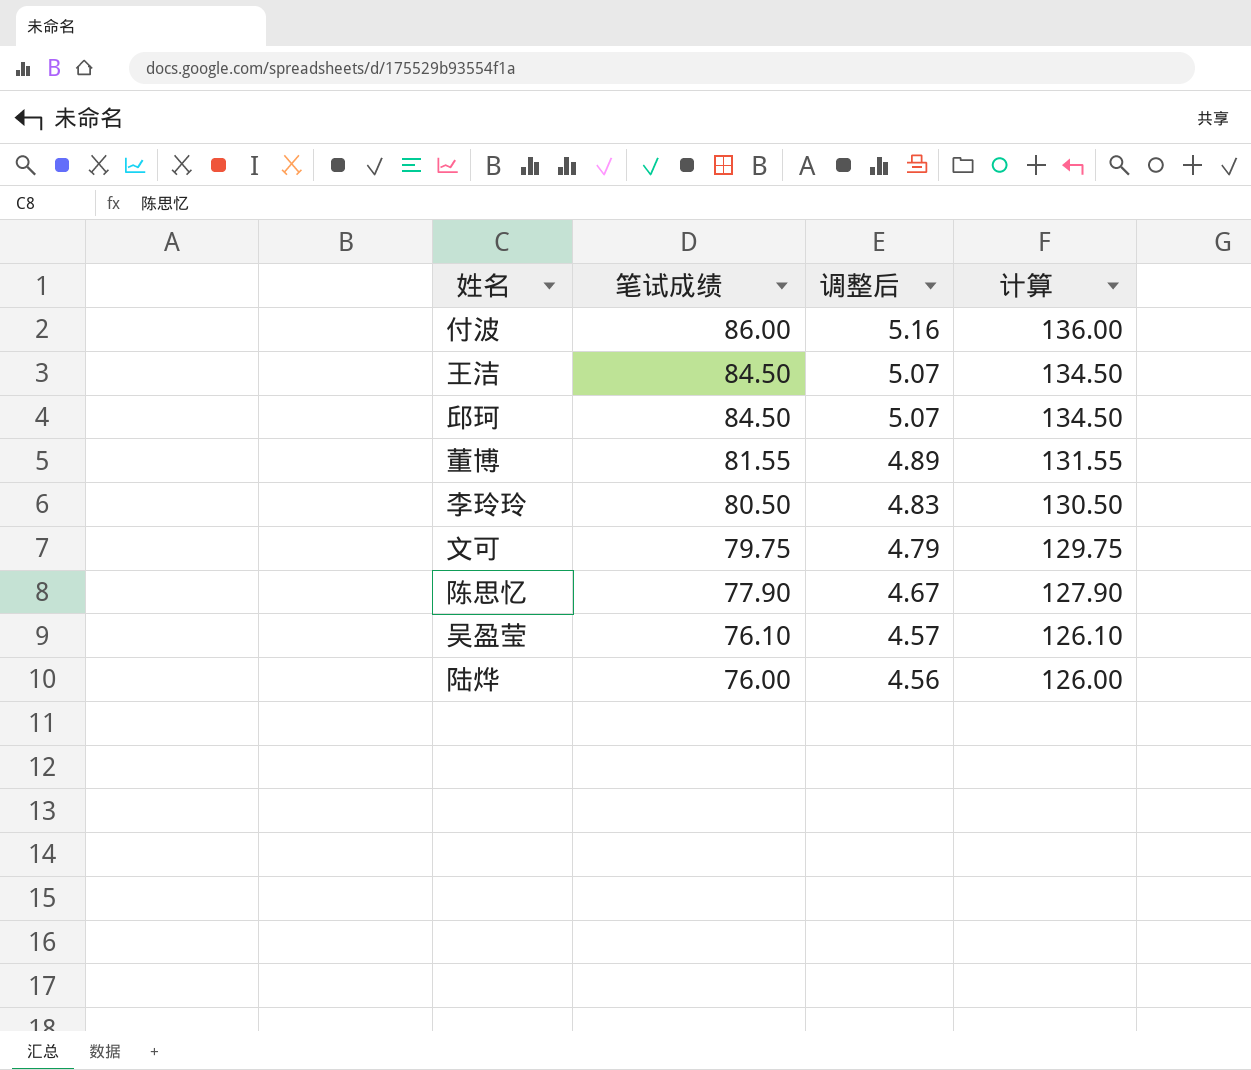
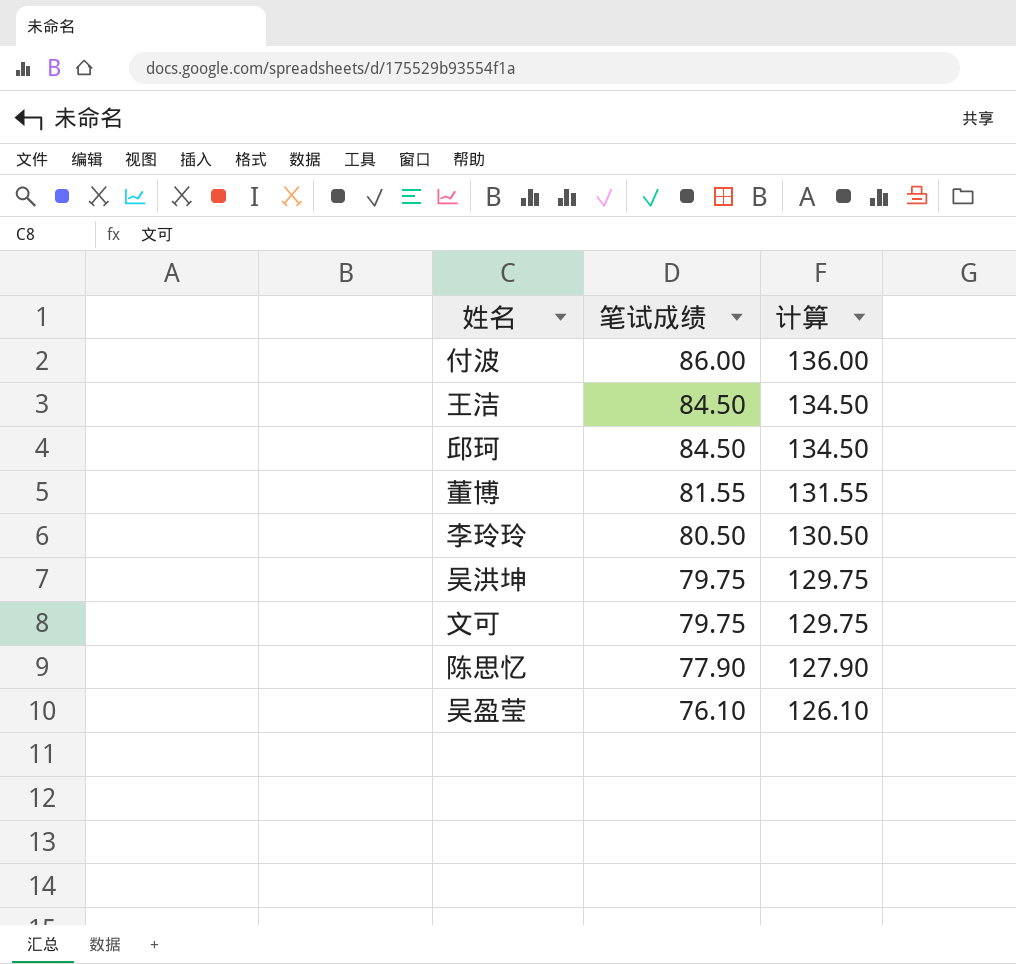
column 调整后 | formula: [笔试成绩] * 0.06 -> none
row 陆烨: 76.00 | 4.56 | 126.00 -> none
row 吴洪坤: none -> 79.75 | 129.75

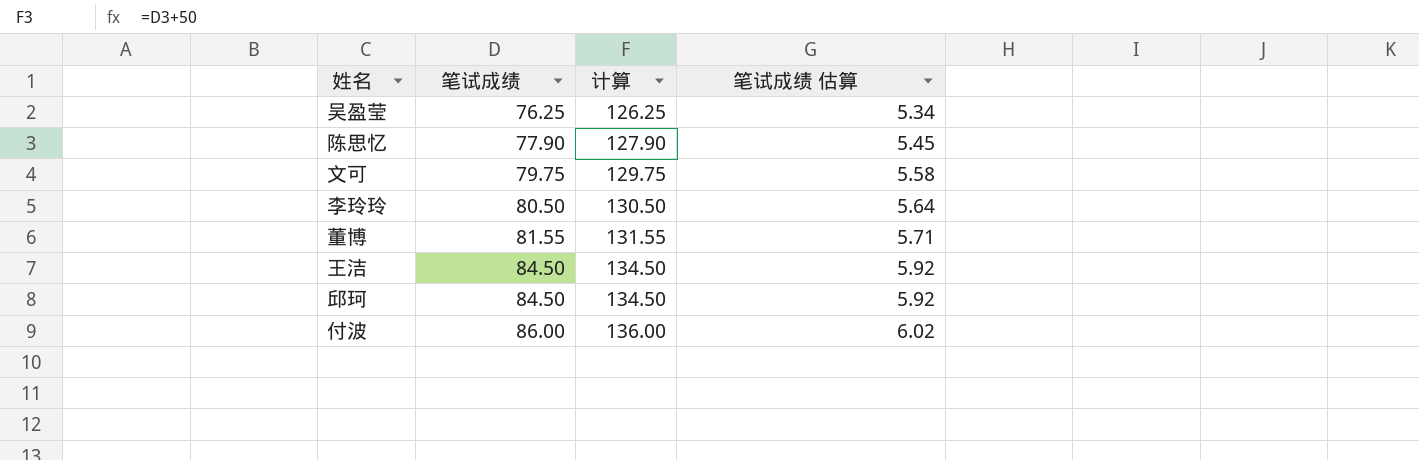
row order: 笔试成绩 descending -> 笔试成绩 ascending
column 笔试成绩 估算 | formula: none -> [笔试成绩] * 0.07
row 吴洪坤: 79.75 | 129.75 -> none
吴盈莹 | 笔试成绩: 76.10 -> 76.25
吴盈莹 | 计算: 126.10 -> 126.25

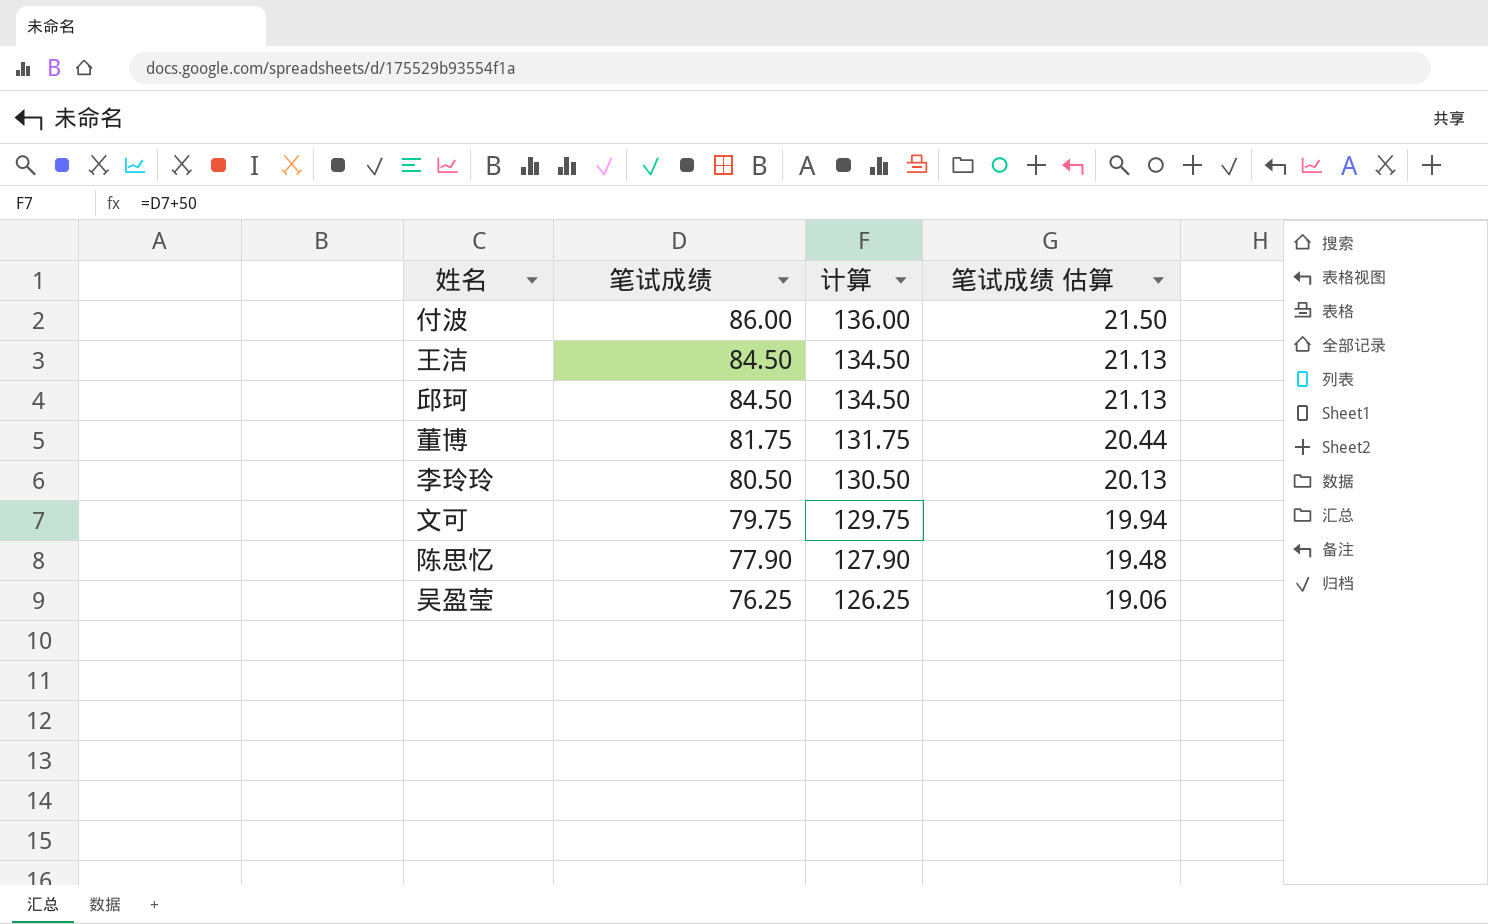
row order: 笔试成绩 ascending -> 笔试成绩 descending
column 笔试成绩 估算 | formula: [笔试成绩] * 0.07 -> [笔试成绩] * 0.25
董博 | 笔试成绩: 81.55 -> 81.75
董博 | 计算: 131.55 -> 131.75

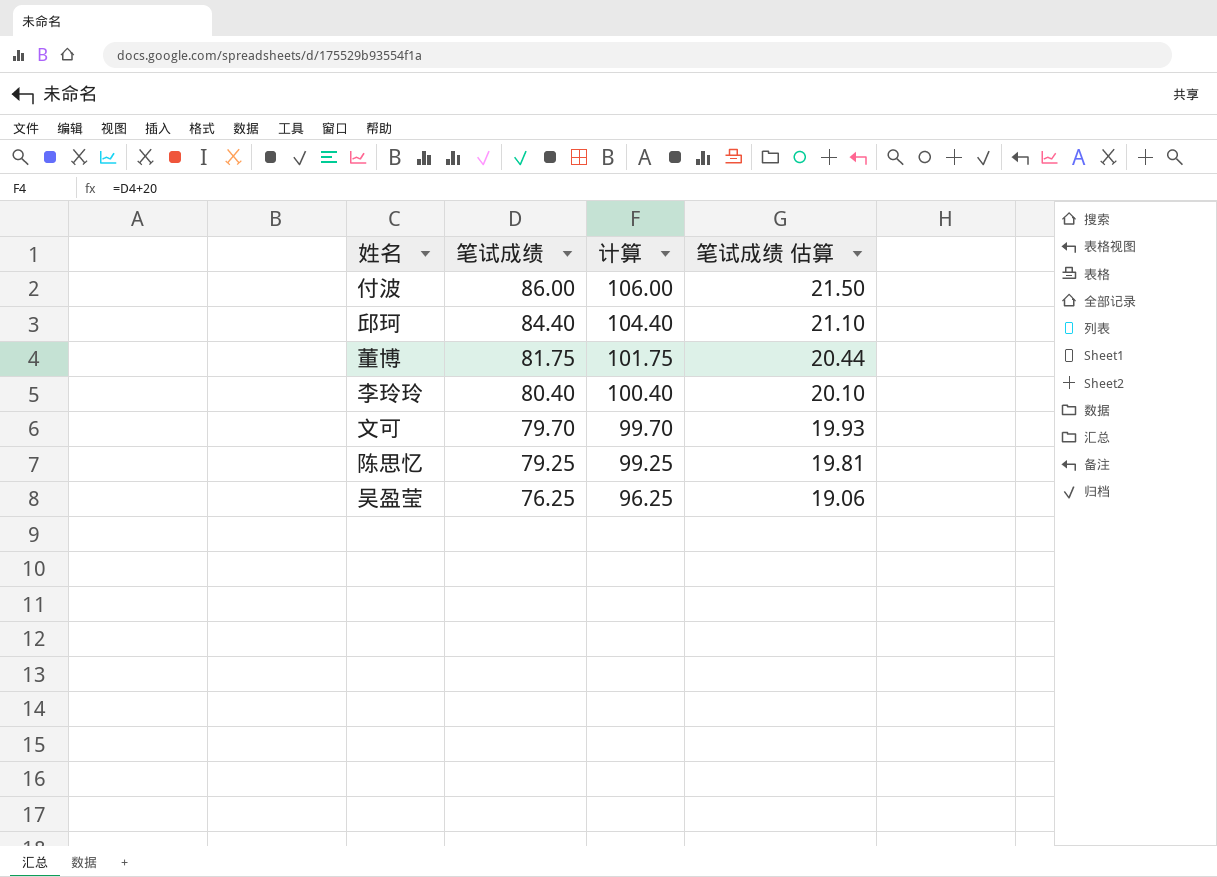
column 计算 | formula: [笔试成绩] + 50 -> [笔试成绩] + 20
row 王洁: 84.50 | 134.50 | 21.13 -> none
邱珂 | 笔试成绩: 84.50 -> 84.40
邱珂 | 笔试成绩 估算: 21.13 -> 21.10
李玲玲 | 笔试成绩: 80.50 -> 80.40
李玲玲 | 笔试成绩 估算: 20.13 -> 20.10
文可 | 笔试成绩: 79.75 -> 79.70
文可 | 笔试成绩 估算: 19.94 -> 19.93
陈思忆 | 笔试成绩: 77.90 -> 79.25
陈思忆 | 笔试成绩 估算: 19.48 -> 19.81

